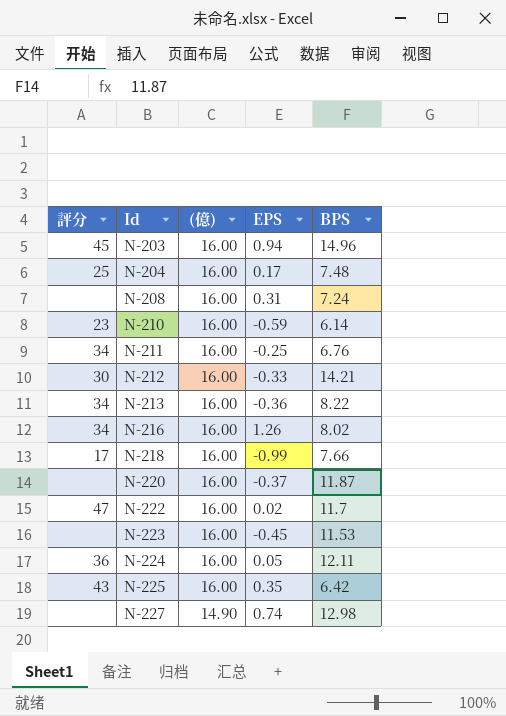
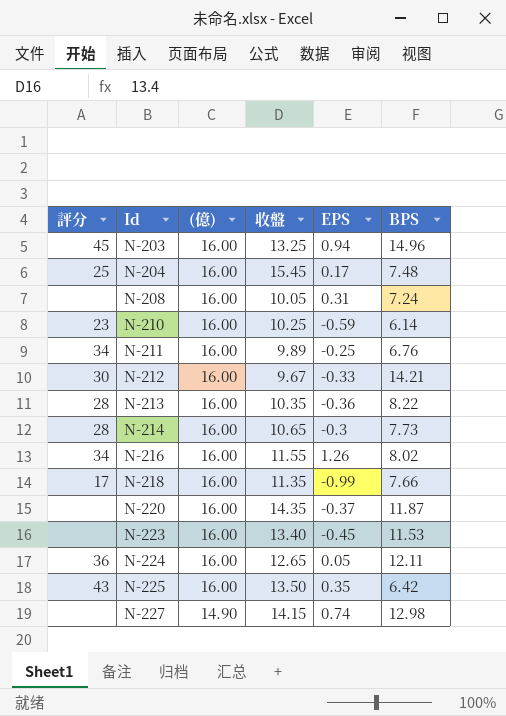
column 收盤 | position: none -> 4
row N-222: 47 | 16.00 | 0.02 | 11.7 -> none
N-213 | 評分: 34 -> 28
row N-214: none -> 28 | 16.00 | 10.65 | -0.3 | 7.73

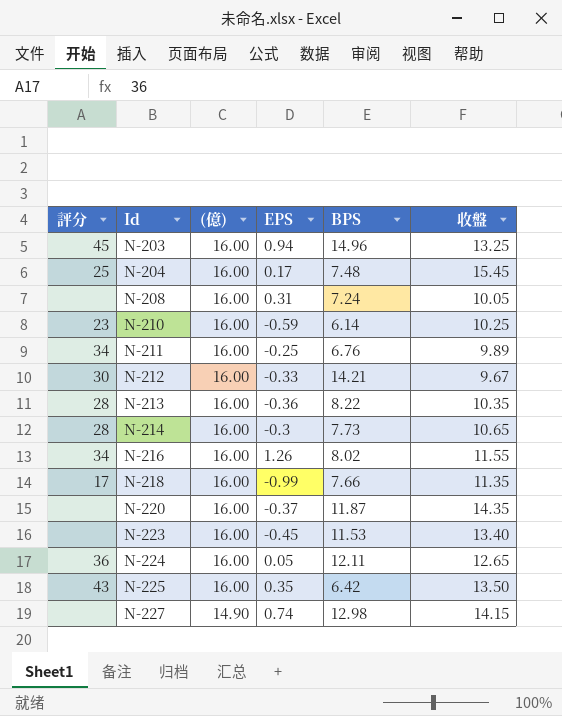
column 收盤 | position: 4 -> 6

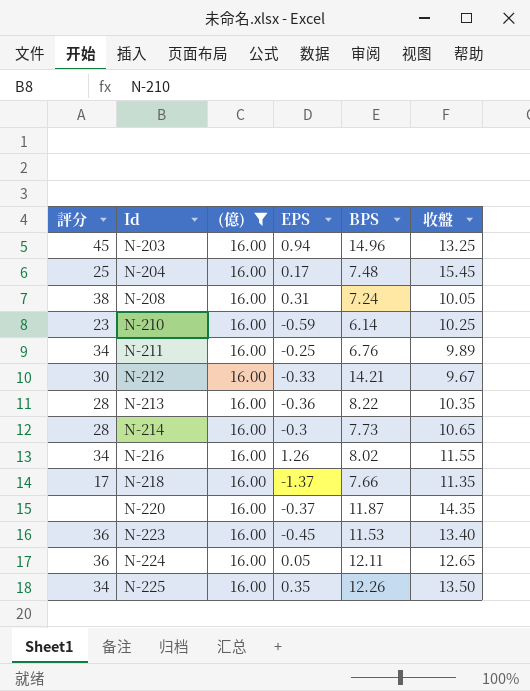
filter: none -> (億) = 16.00
N-208 | 評分: none -> 38
N-218 | EPS: -0.99 -> -1.37
N-223 | 評分: none -> 36
N-225 | 評分: 43 -> 34
N-225 | BPS: 6.42 -> 12.26

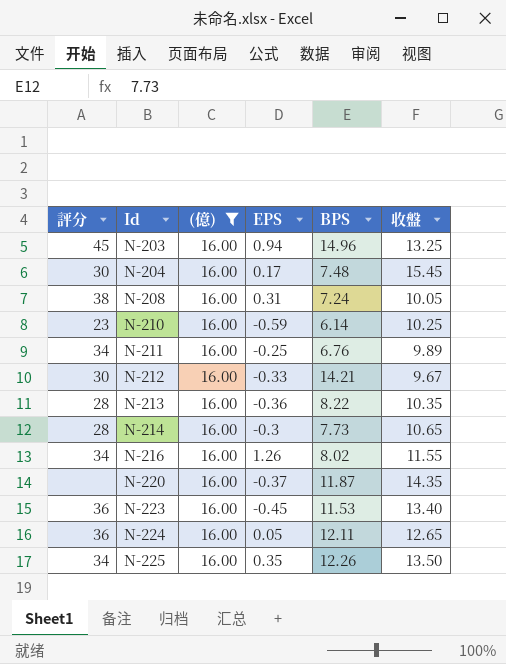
row N-218: 17 | 16.00 | -1.37 | 7.66 | 11.35 -> none
N-204 | 評分: 25 -> 30

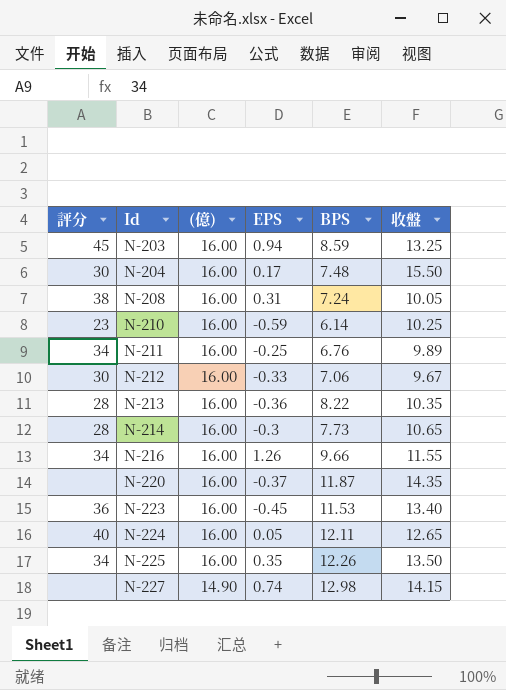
filter: (億) = 16.00 -> none
N-203 | BPS: 14.96 -> 8.59
N-204 | 收盤: 15.45 -> 15.50
N-212 | BPS: 14.21 -> 7.06
N-216 | BPS: 8.02 -> 9.66
N-224 | 評分: 36 -> 40

